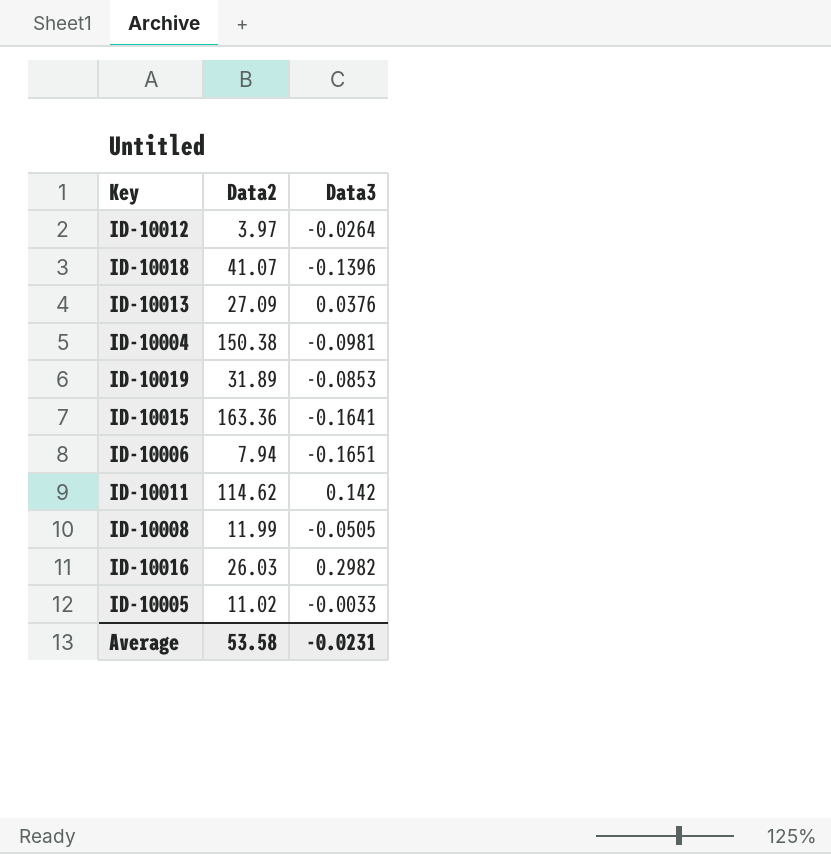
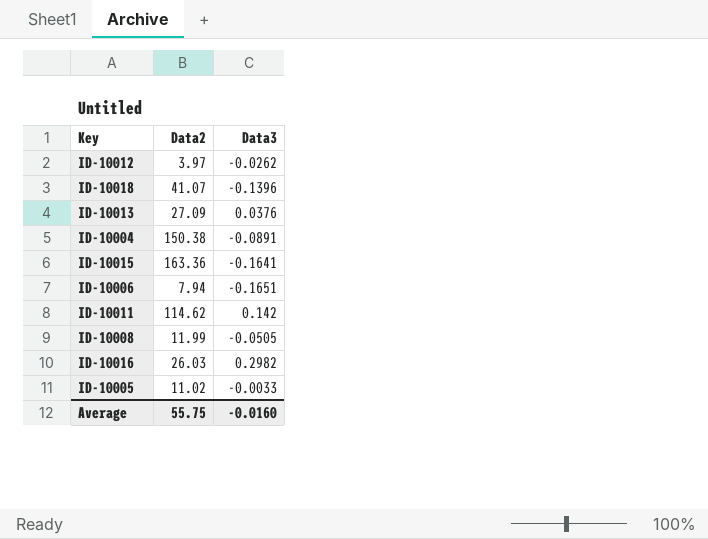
row ID-10019: 31.89 | -0.0853 -> none
ID-10012 | Data3: -0.0264 -> -0.0262
ID-10004 | Data3: -0.0981 -> -0.0891
Average | Data2: 53.58 -> 55.75
Average | Data3: -0.0231 -> -0.0160

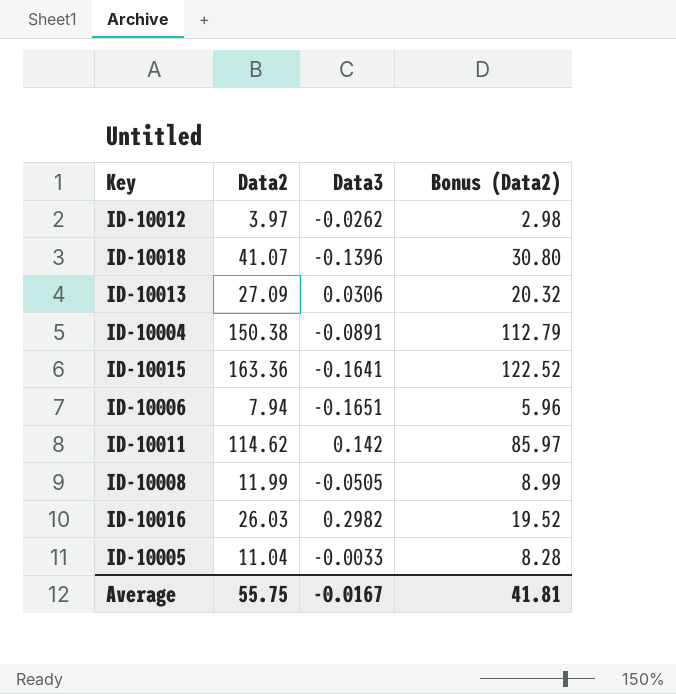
column Bonus (Data2) | formula: none -> [Data2] * 0.75
ID-10013 | Data3: 0.0376 -> 0.0306
ID-10005 | Data2: 11.02 -> 11.04
Average | Data3: -0.0160 -> -0.0167

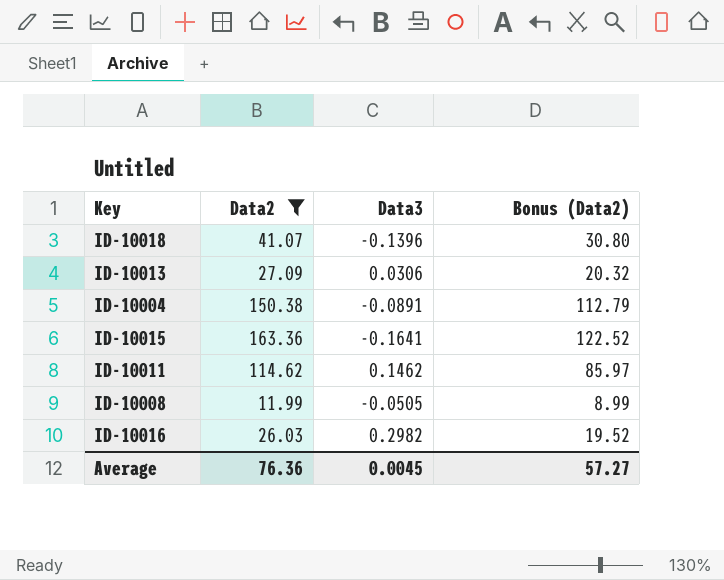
filter: none -> Data2 >= 11.99
ID-10011 | Data3: 0.142 -> 0.1462
Average | Data2: 55.75 -> 76.36
Average | Data3: -0.0167 -> 0.0045
Average | Bonus (Data2): 41.81 -> 57.27

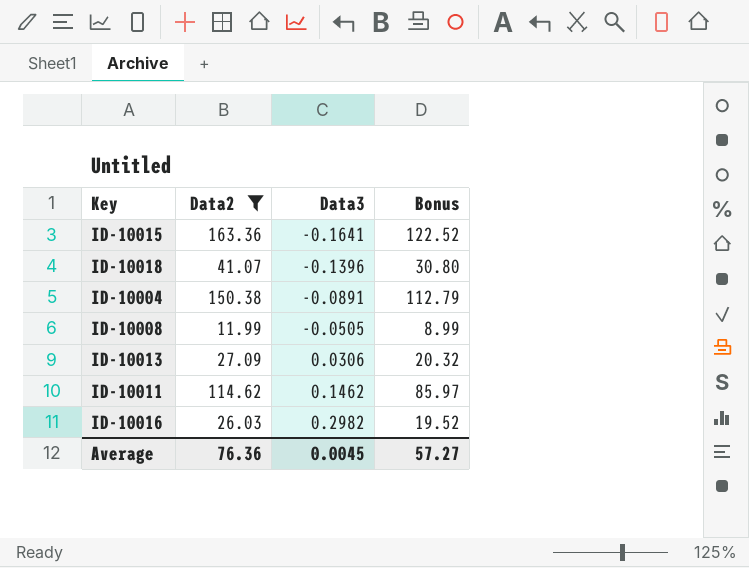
row order: none -> Data3 ascending
column name: Bonus (Data2) -> Bonus

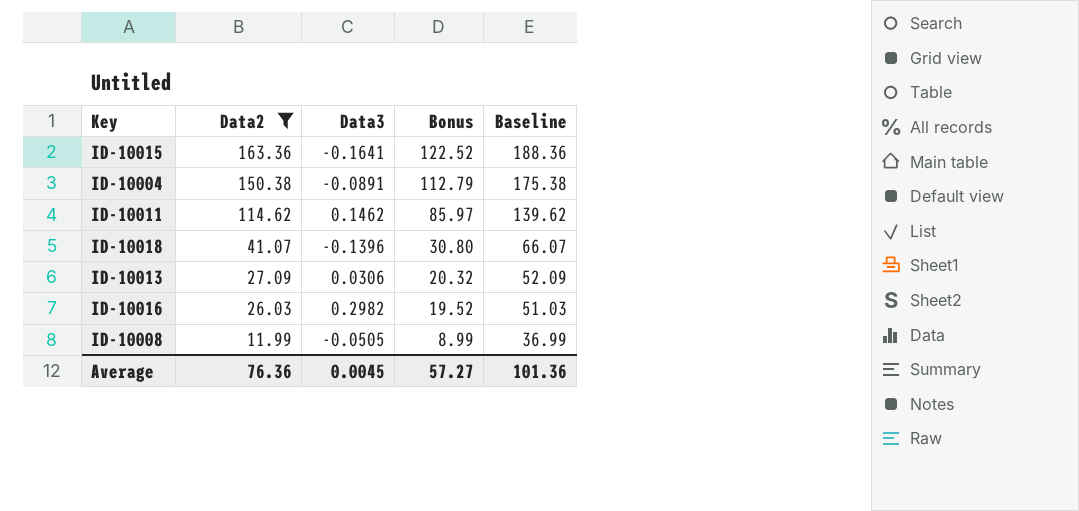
row order: Data3 ascending -> Data2 descending
column Baseline | formula: none -> [Data2] + 25

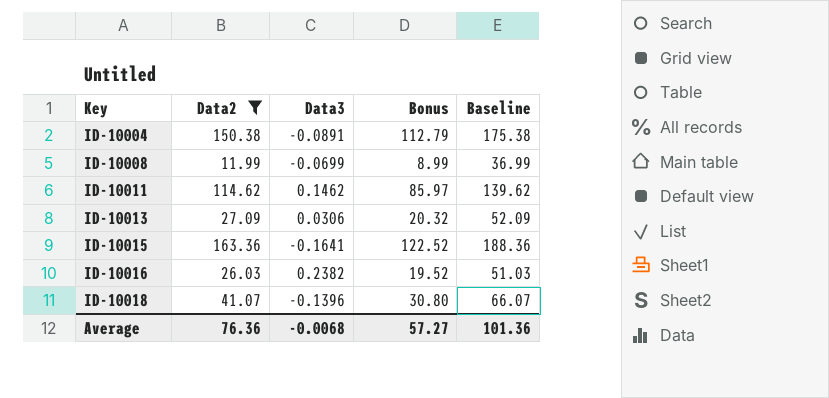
row order: Data2 descending -> Key ascending
ID-10008 | Data3: -0.0505 -> -0.0699
ID-10016 | Data3: 0.2982 -> 0.2382
Average | Data3: 0.0045 -> -0.0068

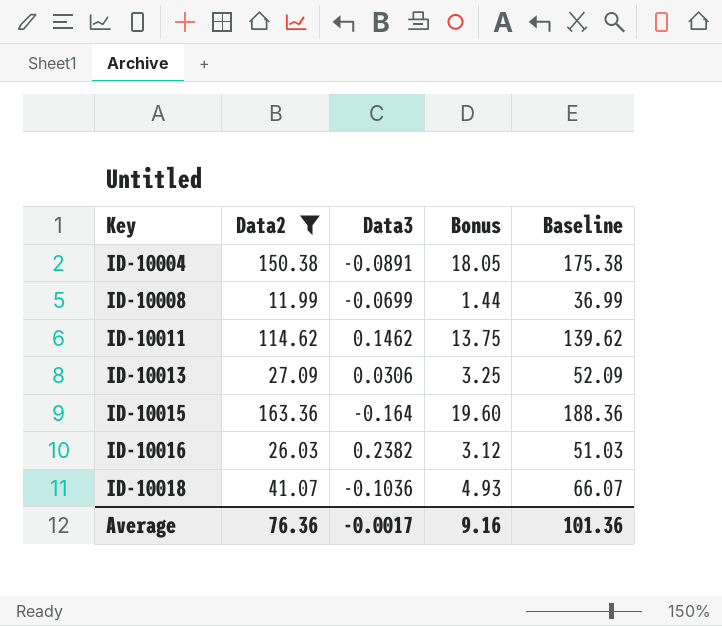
column Bonus | formula: [Data2] * 0.75 -> [Data2] * 0.12
ID-10015 | Data3: -0.1641 -> -0.164
ID-10018 | Data3: -0.1396 -> -0.1036
Average | Data3: -0.0068 -> -0.0017
Average | Bonus: 57.27 -> 9.16

